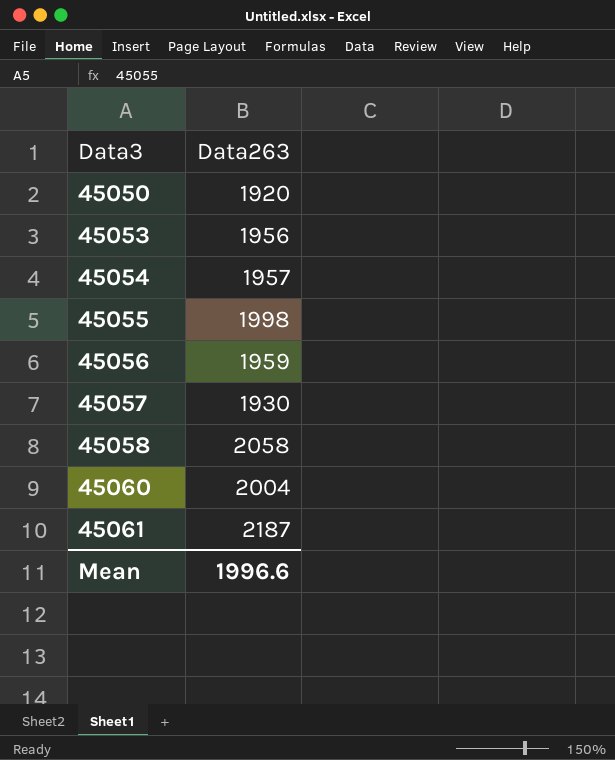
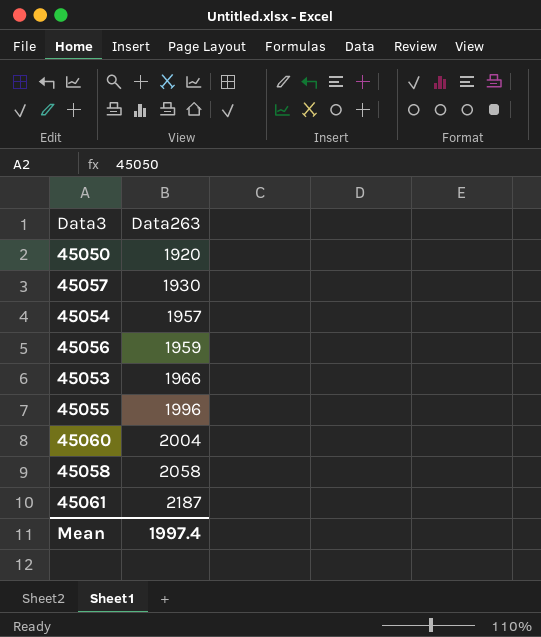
row order: Data3 ascending -> Data263 ascending
45053 | Data263: 1956 -> 1966
45055 | Data263: 1998 -> 1996
Mean | Data263: 1996.6 -> 1997.4

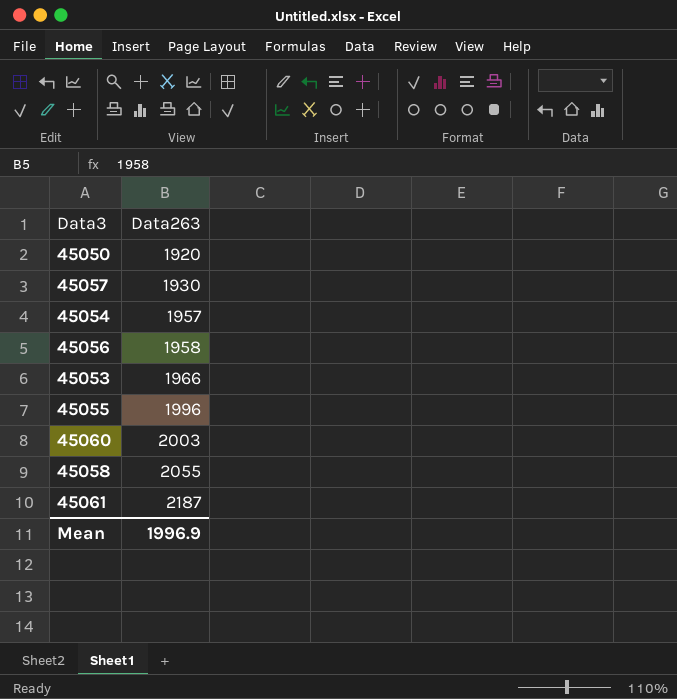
45056 | Data263: 1959 -> 1958
45060 | Data263: 2004 -> 2003
45058 | Data263: 2058 -> 2055
Mean | Data263: 1997.4 -> 1996.9

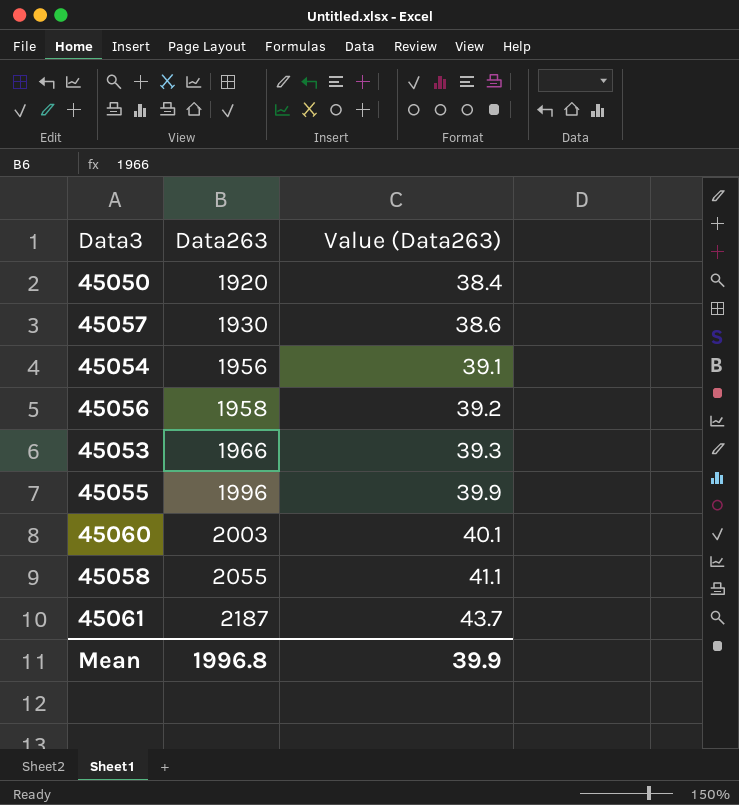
column Value (Data263) | formula: none -> [Data263] * 0.02
45054 | Data263: 1957 -> 1956
Mean | Data263: 1996.9 -> 1996.8

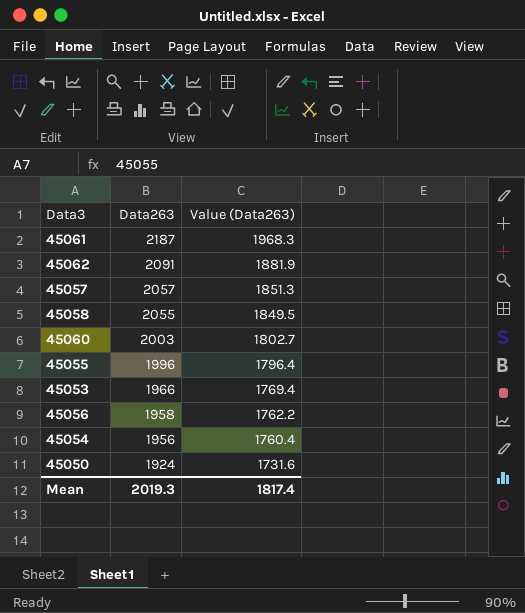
row order: Data263 ascending -> Data263 descending
column Value (Data263) | formula: [Data263] * 0.02 -> [Data263] * 0.9
row 45062: none -> 2091 | 1881.9
45057 | Data263: 1930 -> 2057
45050 | Data263: 1920 -> 1924
Mean | Data263: 1996.8 -> 2019.3
Mean | Value (Data263): 39.9 -> 1817.4

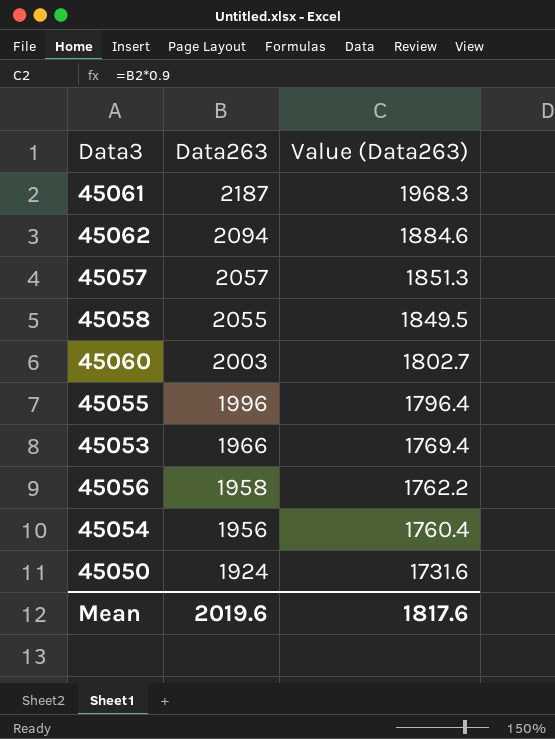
45062 | Data263: 2091 -> 2094
45062 | Value (Data263): 1881.9 -> 1884.6
Mean | Data263: 2019.3 -> 2019.6
Mean | Value (Data263): 1817.4 -> 1817.6

